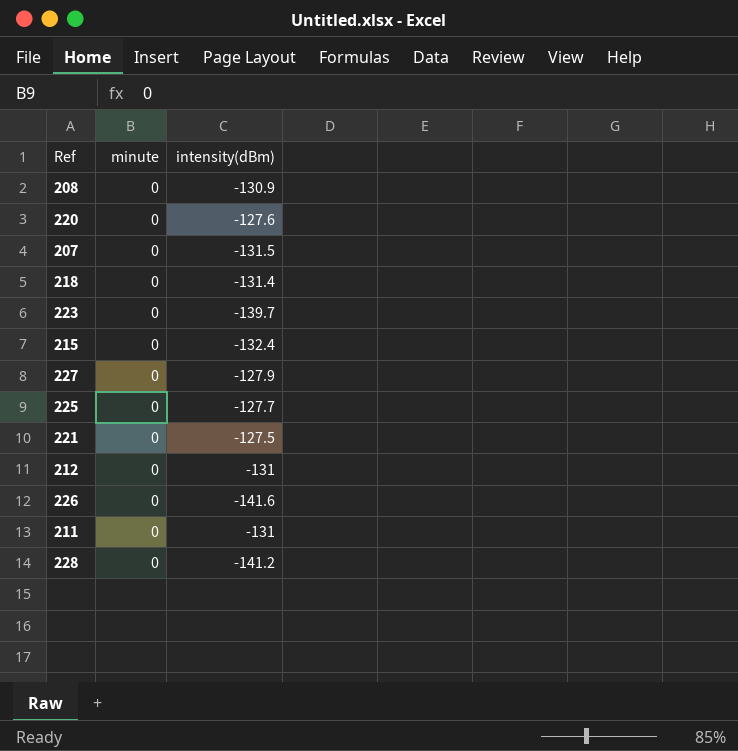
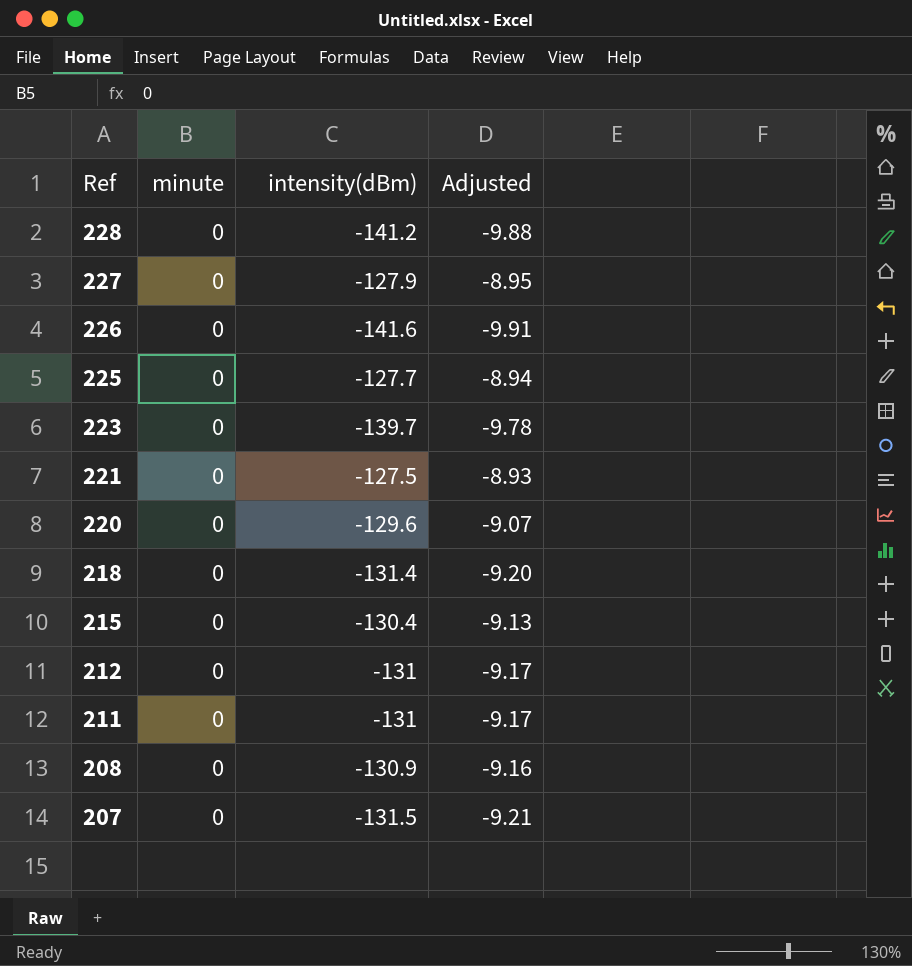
row order: none -> Ref descending
column Adjusted | formula: none -> [intensity(dBm)] * 0.07
220 | intensity(dBm): -127.6 -> -129.6
215 | intensity(dBm): -132.4 -> -130.4

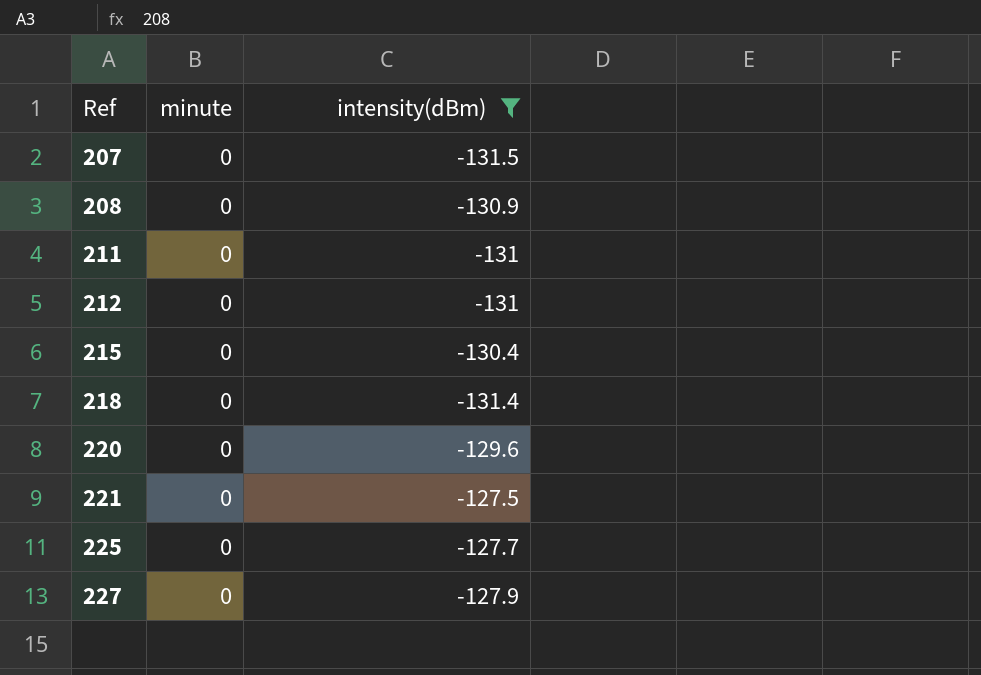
filter: none -> intensity(dBm) >= -131.5
row order: Ref descending -> Ref ascending
column Adjusted | formula: [intensity(dBm)] * 0.07 -> none

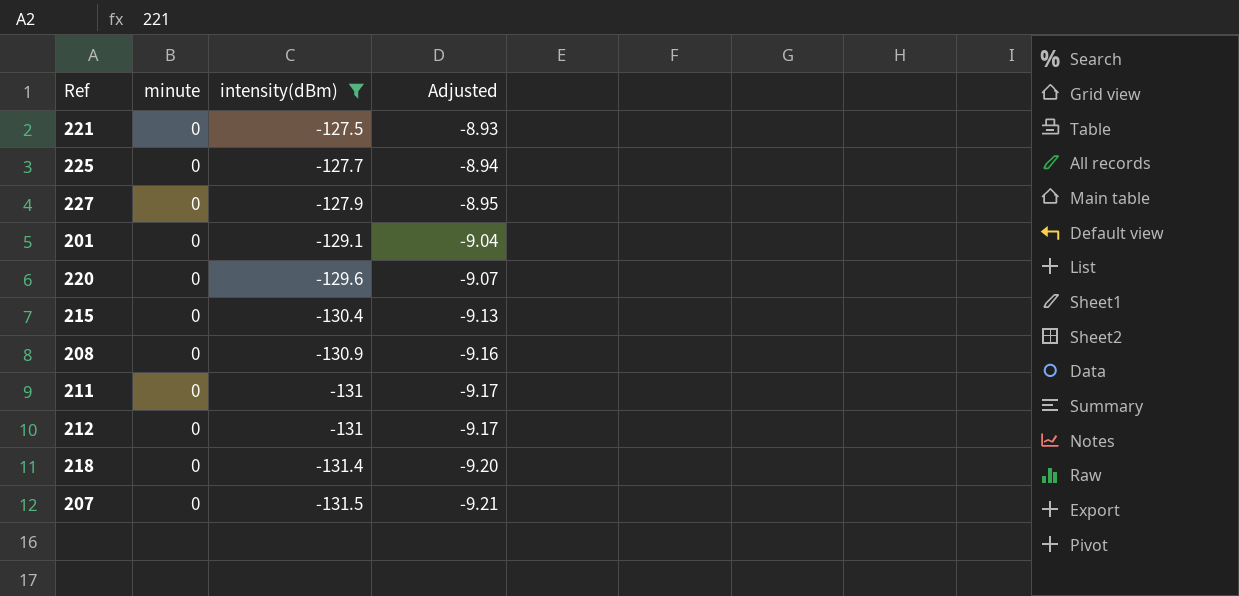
row order: Ref ascending -> intensity(dBm) descending
column Adjusted | formula: none -> [intensity(dBm)] * 0.07
row 201: none -> 0 | -129.1 | -9.04

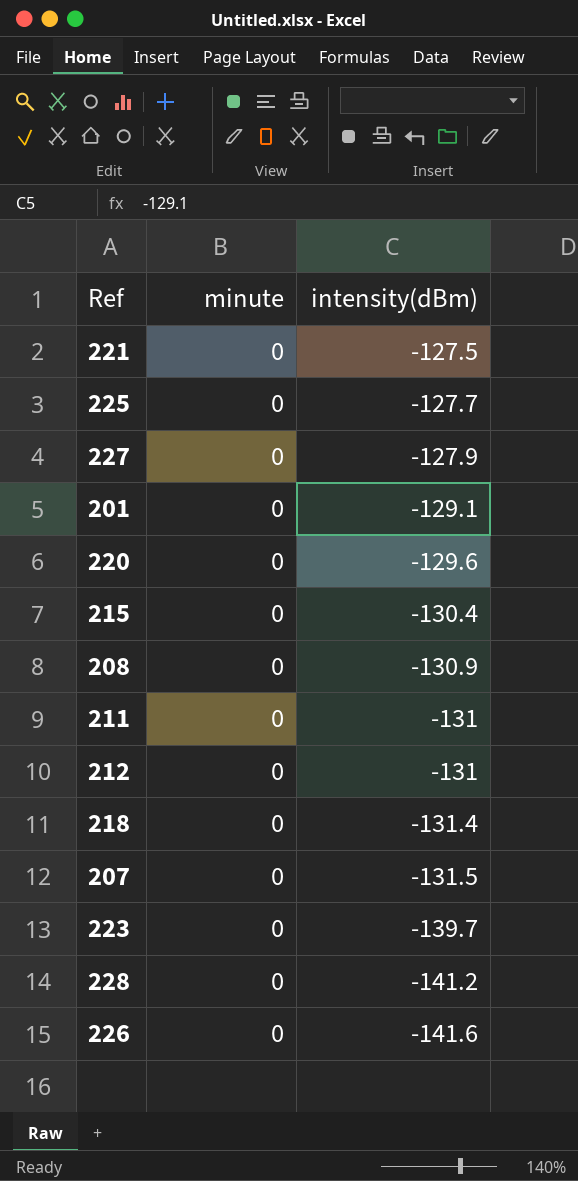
filter: intensity(dBm) >= -131.5 -> none
column Adjusted | formula: [intensity(dBm)] * 0.07 -> none

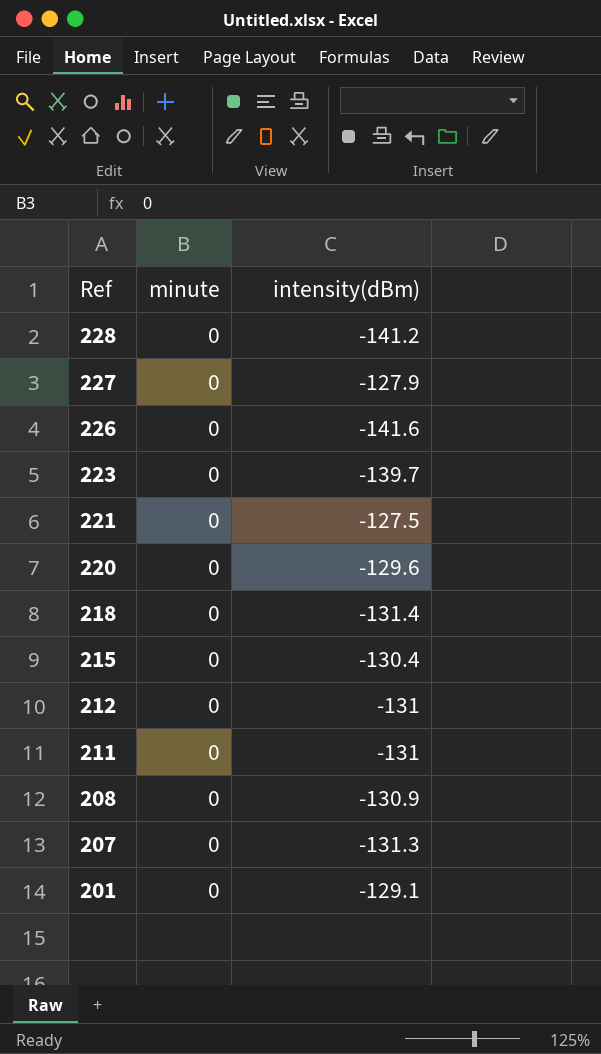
row order: intensity(dBm) descending -> Ref descending
row 225: 0 | -127.7 -> none
207 | intensity(dBm): -131.5 -> -131.3

